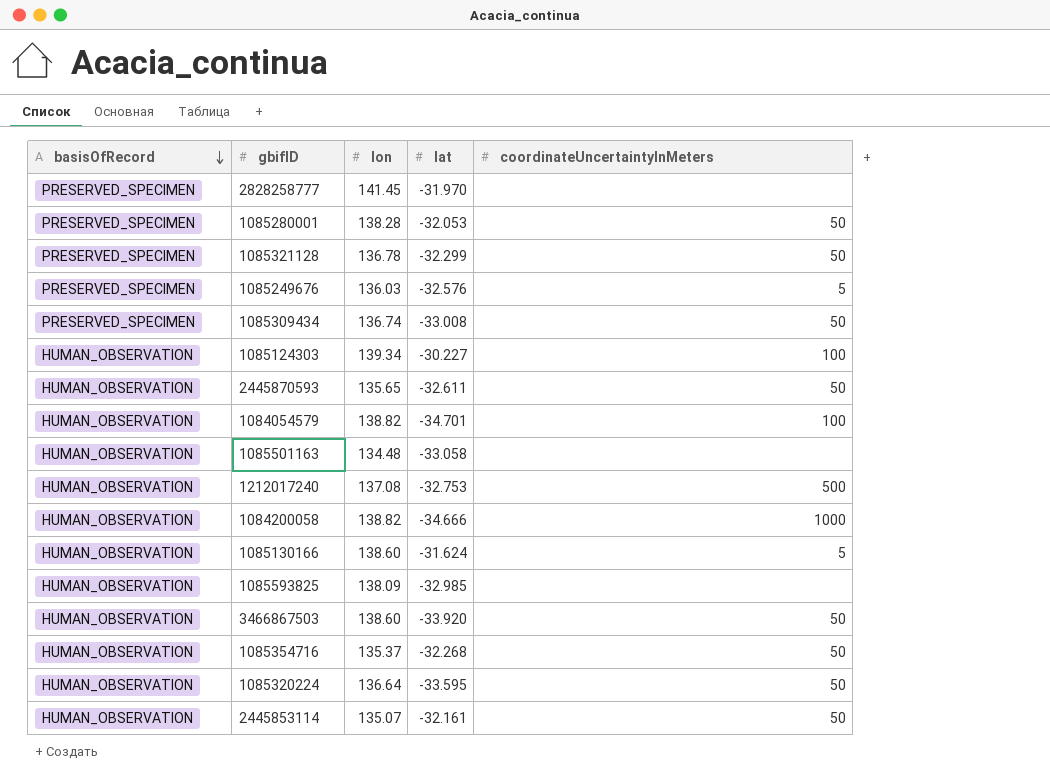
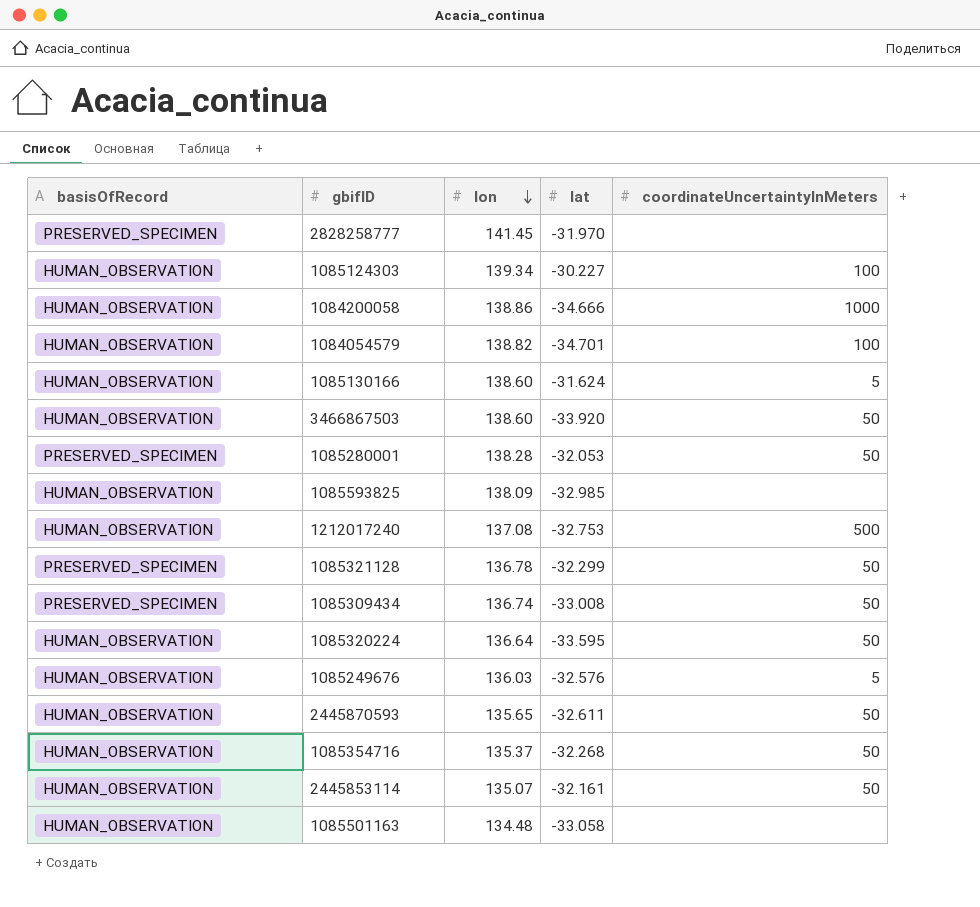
row order: basisOfRecord descending -> lon descending
1084200058 | lon: 138.82 -> 138.86
1085249676 | basisOfRecord: PRESERVED_SPECIMEN -> HUMAN_OBSERVATION

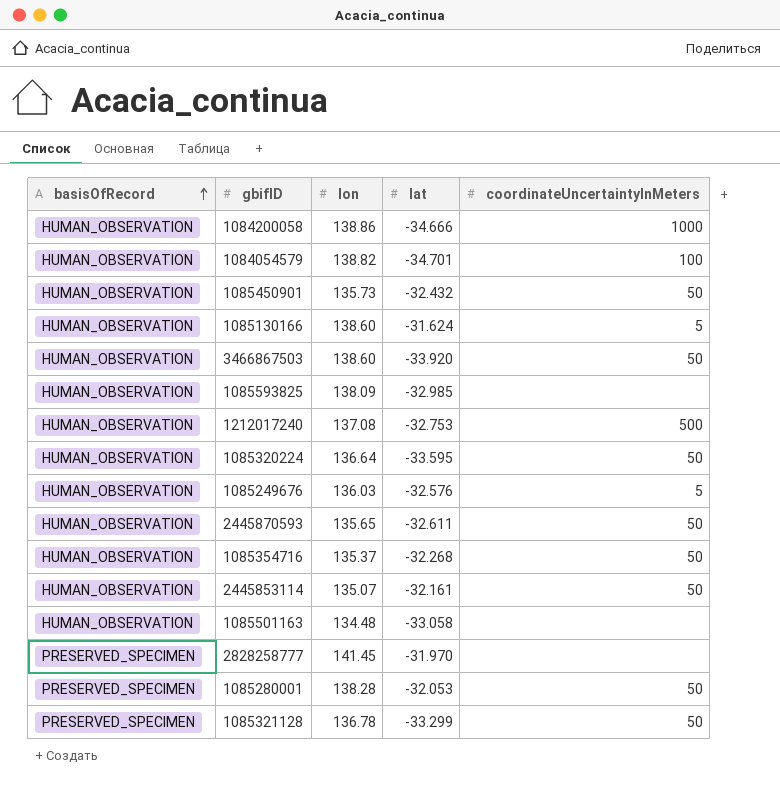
row order: lon descending -> basisOfRecord ascending
row 1085124303: HUMAN_OBSERVATION | 139.34 | -30.227 | 100 -> none
row 1085309434: PRESERVED_SPECIMEN | 136.74 | -33.008 | 50 -> none
row 1085450901: none -> HUMAN_OBSERVATION | 135.73 | -32.432 | 50
1085321128 | lat: -32.299 -> -33.299

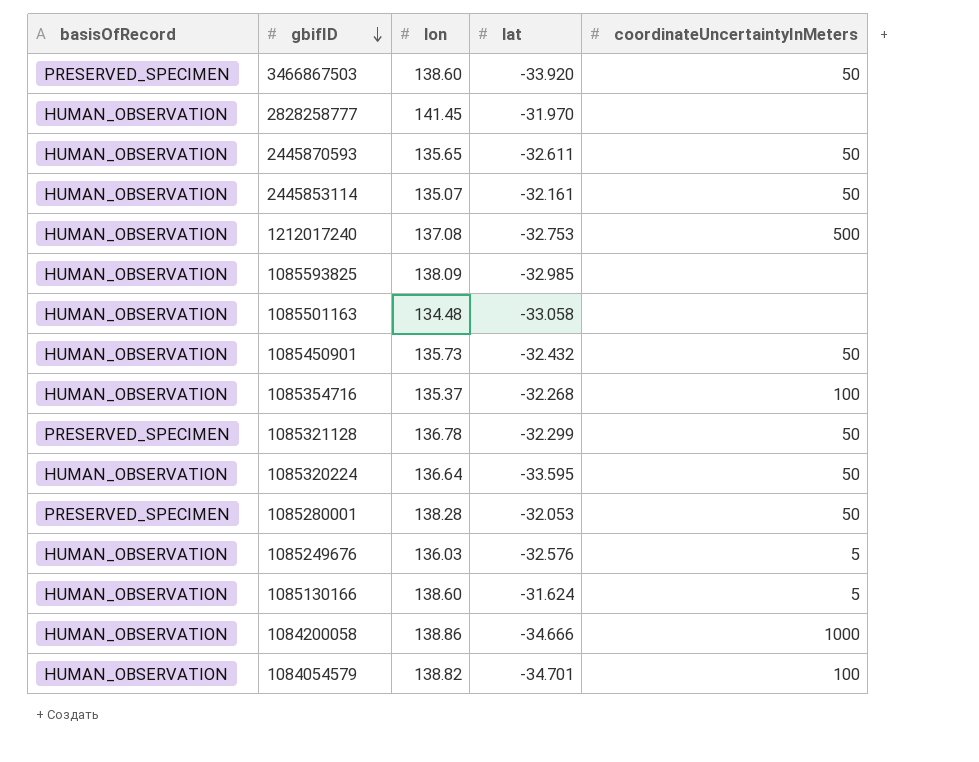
row order: basisOfRecord ascending -> gbifID descending
3466867503 | basisOfRecord: HUMAN_OBSERVATION -> PRESERVED_SPECIMEN
2828258777 | basisOfRecord: PRESERVED_SPECIMEN -> HUMAN_OBSERVATION
1085354716 | coordinateUncertaintyInMeters: 50 -> 100
1085321128 | lat: -33.299 -> -32.299

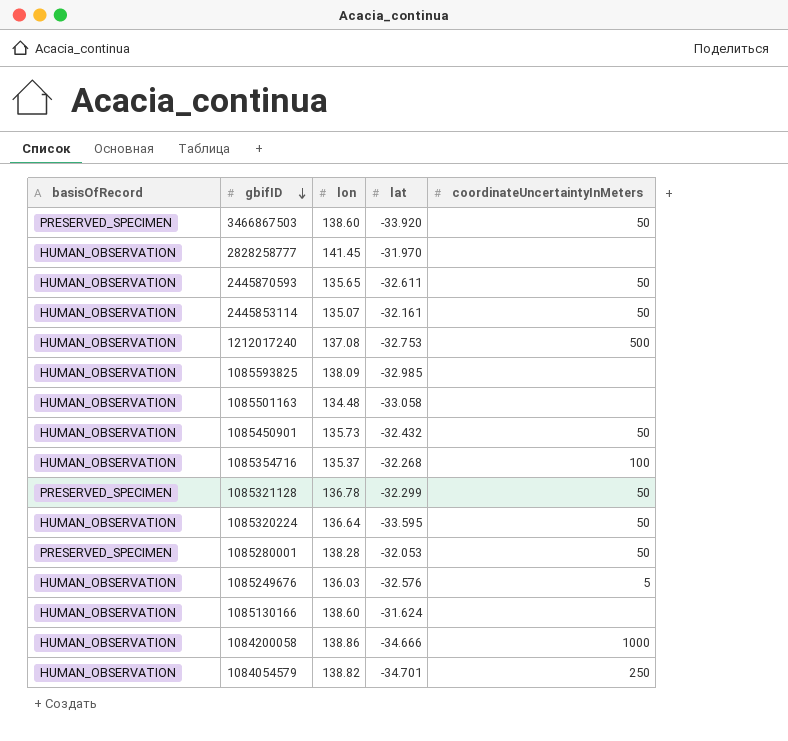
1085130166 | coordinateUncertaintyInMeters: 5 -> none
1084054579 | coordinateUncertaintyInMeters: 100 -> 250

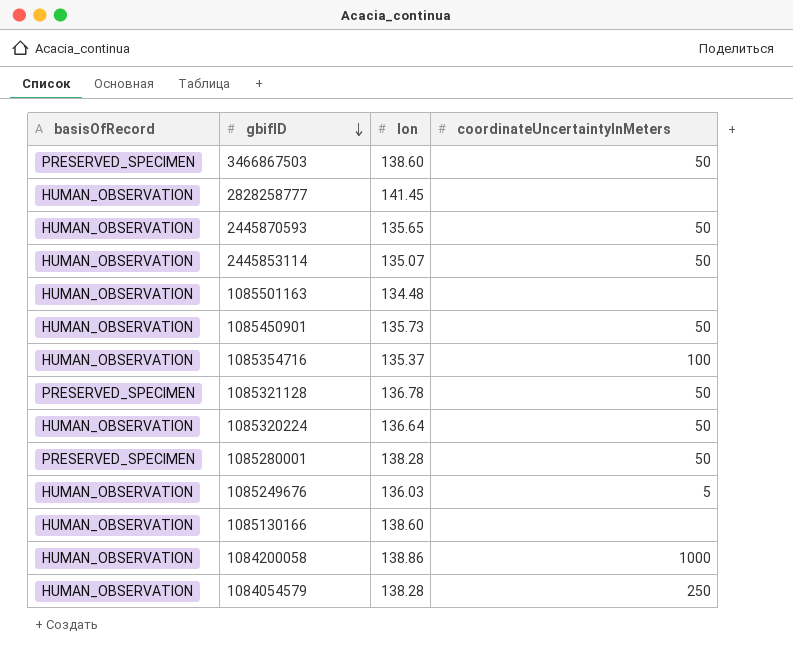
column lat | position: 4 -> none
row 1212017240: HUMAN_OBSERVATION | 137.08 | -32.753 | 500 -> none
row 1085593825: HUMAN_OBSERVATION | 138.09 | -32.985 | none -> none
1084054579 | lon: 138.82 -> 138.28

